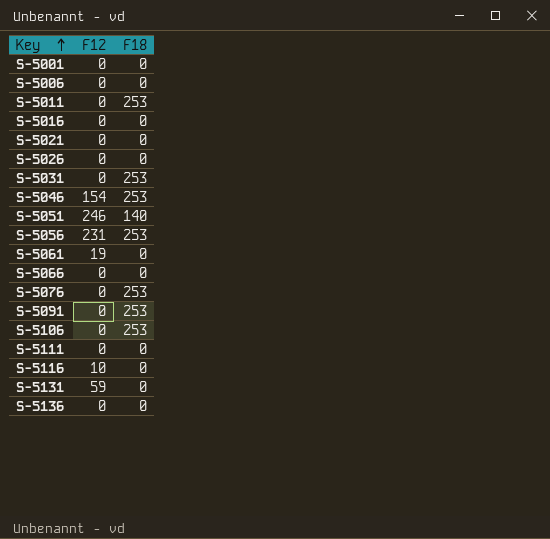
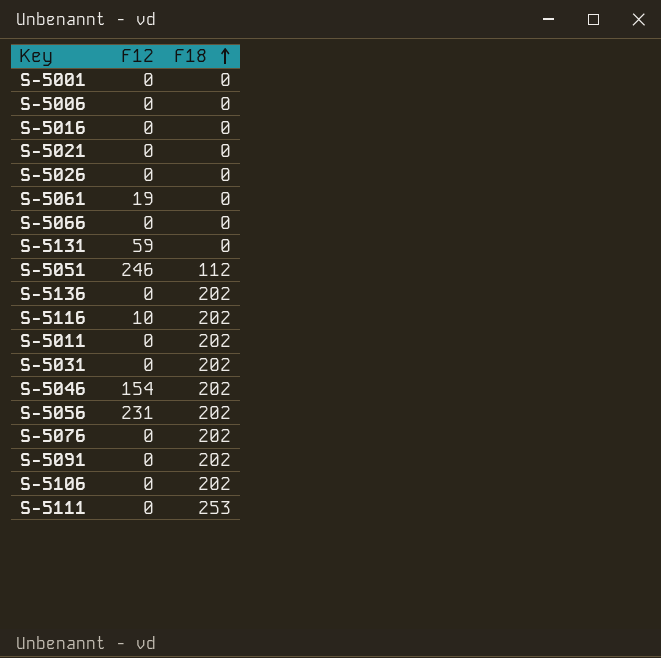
row order: Key ascending -> F18 ascending
S-5051 | F18: 140 -> 112
S-5136 | F18: 0 -> 202
S-5116 | F18: 0 -> 202
S-5011 | F18: 253 -> 202
S-5031 | F18: 253 -> 202
S-5046 | F18: 253 -> 202
S-5056 | F18: 253 -> 202
S-5076 | F18: 253 -> 202
S-5091 | F18: 253 -> 202
S-5106 | F18: 253 -> 202
S-5111 | F18: 0 -> 253

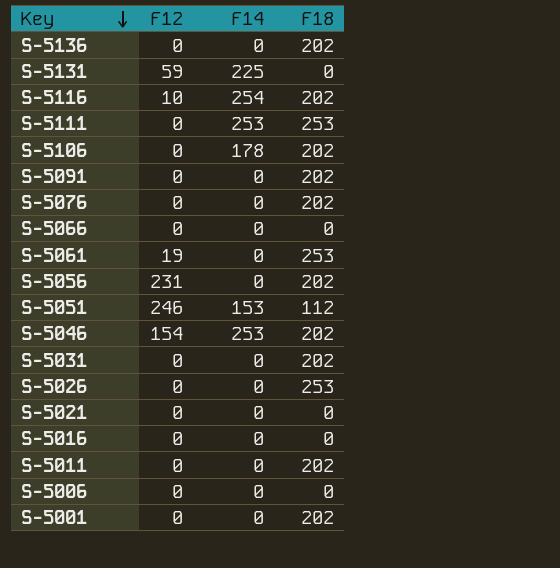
row order: F18 ascending -> Key descending
column F14 | position: none -> 3
S-5061 | F18: 0 -> 253
S-5026 | F18: 0 -> 253
S-5001 | F18: 0 -> 202

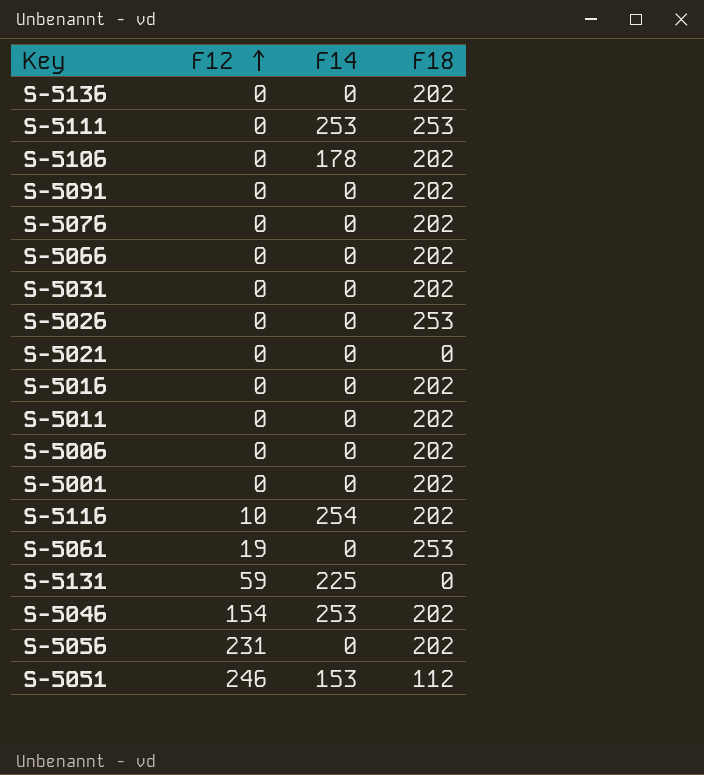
row order: Key descending -> F12 ascending
S-5066 | F18: 0 -> 202
S-5016 | F18: 0 -> 202
S-5006 | F18: 0 -> 202

